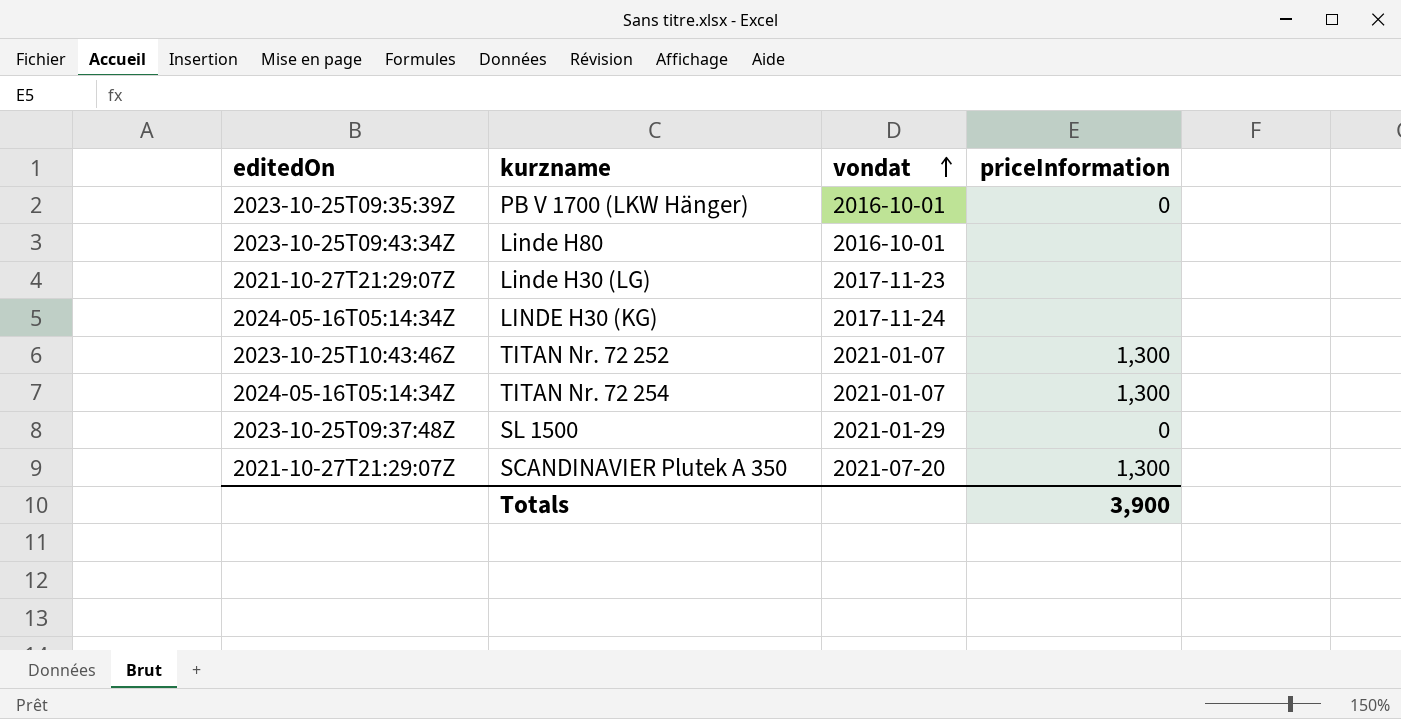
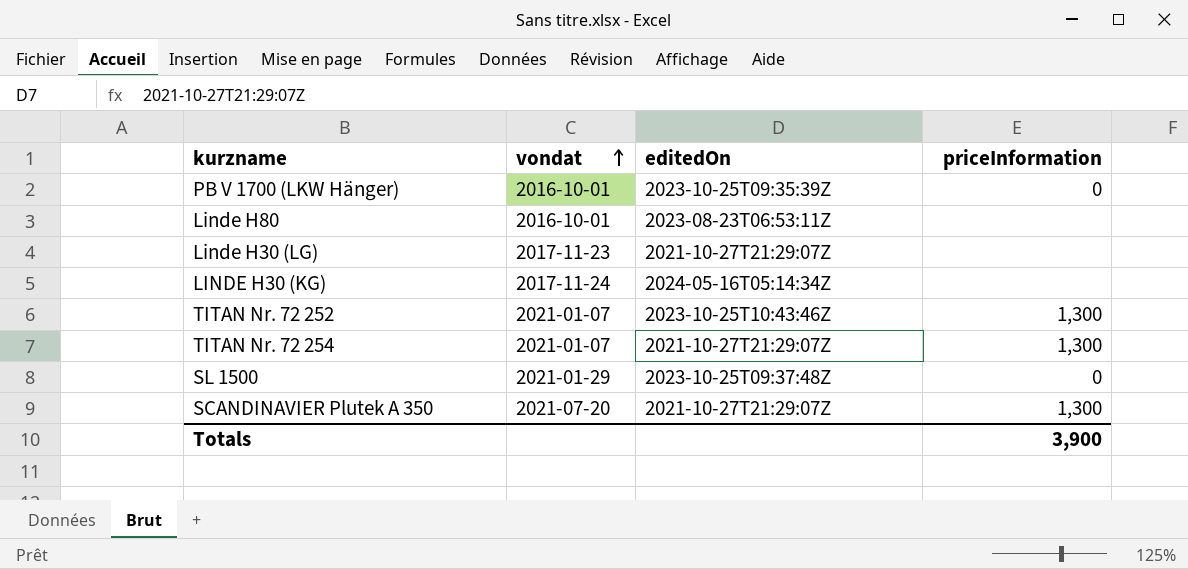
column editedOn | position: 1 -> 3
Linde H80 | editedOn: 2023-10-25T09:43:34Z -> 2023-08-23T06:53:11Z
TITAN Nr. 72 254 | editedOn: 2024-05-16T05:14:34Z -> 2021-10-27T21:29:07Z

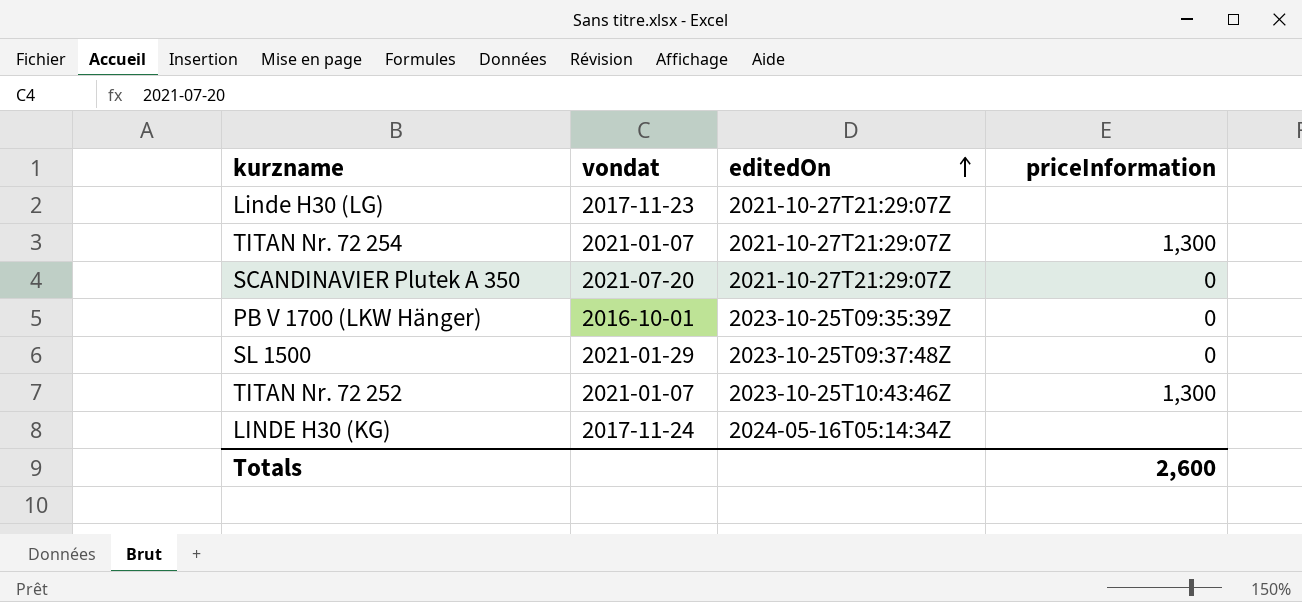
row order: vondat ascending -> editedOn ascending
row Linde H80: 2016-10-01 | 2023-08-23T06:53:11Z | none -> none
SCANDINAVIER Plutek A 350 | priceInformation: 1,300 -> 0
Totals | priceInformation: 3,900 -> 2,600

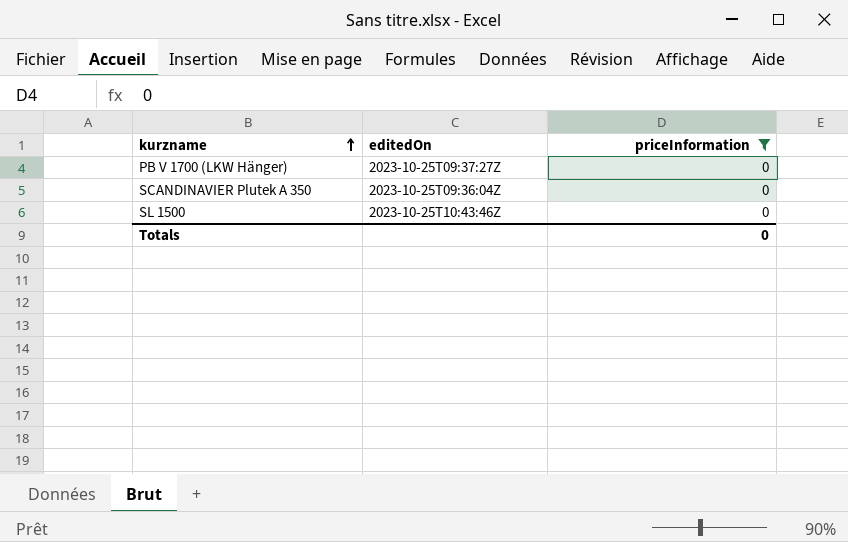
filter: none -> priceInformation = 0
row order: editedOn ascending -> kurzname ascending
column vondat | position: 2 -> none
PB V 1700 (LKW Hänger) | editedOn: 2023-10-25T09:35:39Z -> 2023-10-25T09:37:27Z
SCANDINAVIER Plutek A 350 | editedOn: 2021-10-27T21:29:07Z -> 2023-10-25T09:36:04Z
SL 1500 | editedOn: 2023-10-25T09:37:48Z -> 2023-10-25T10:43:46Z
Totals | priceInformation: 2,600 -> 0

